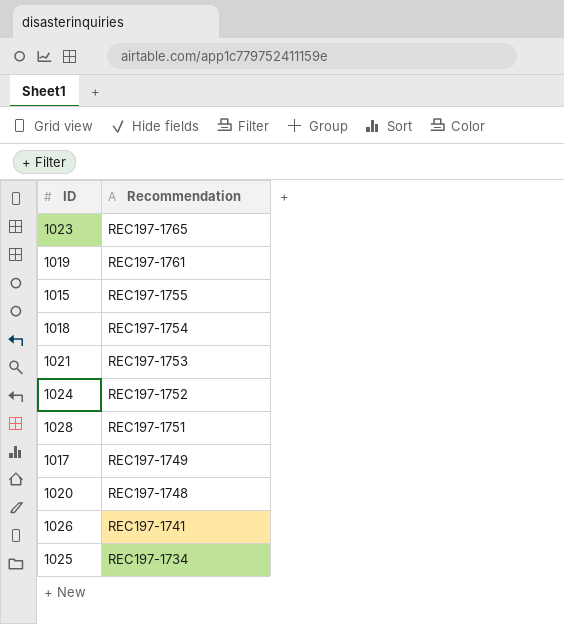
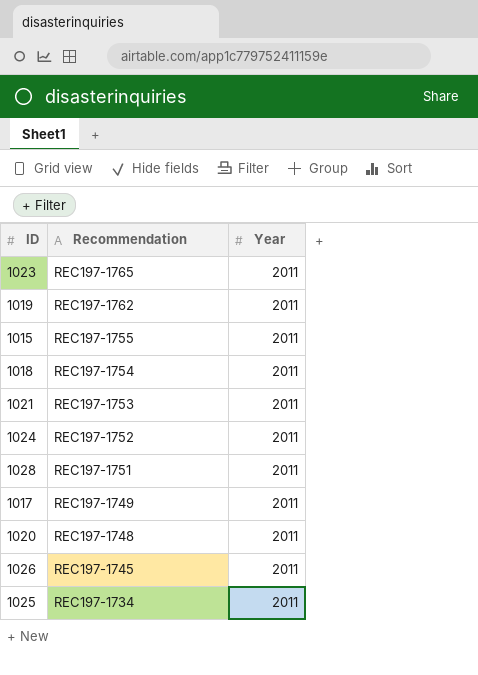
column Year | position: none -> 3
1019 | Recommendation: REC197-1761 -> REC197-1762
1026 | Recommendation: REC197-1741 -> REC197-1745

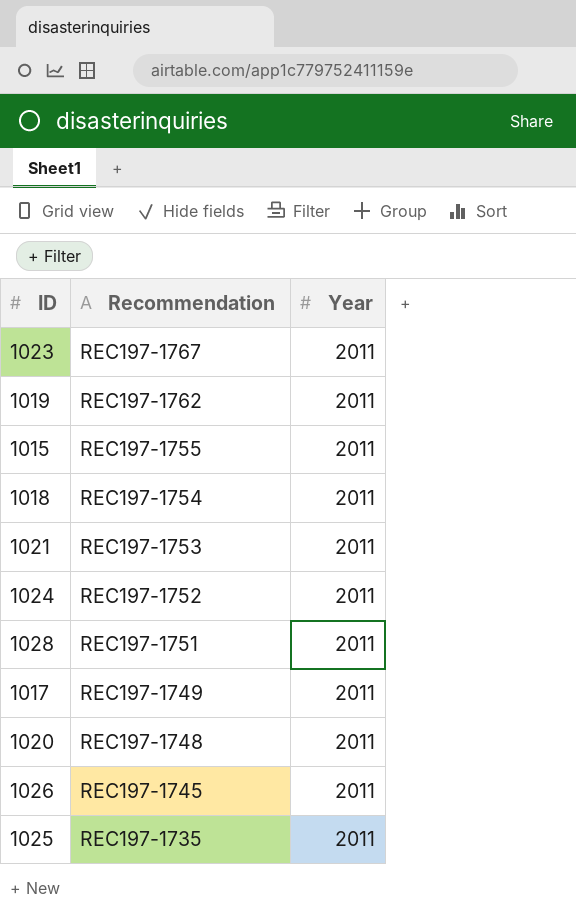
1023 | Recommendation: REC197-1765 -> REC197-1767
1025 | Recommendation: REC197-1734 -> REC197-1735

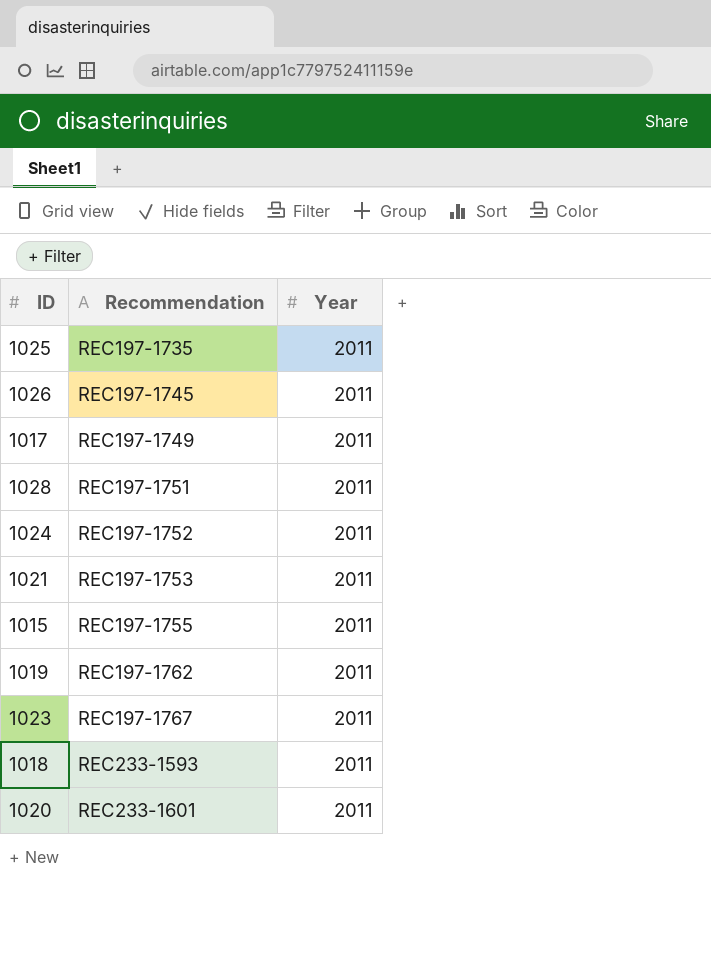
row order: Recommendation descending -> Recommendation ascending
1018 | Recommendation: REC197-1754 -> REC233-1593
1020 | Recommendation: REC197-1748 -> REC233-1601

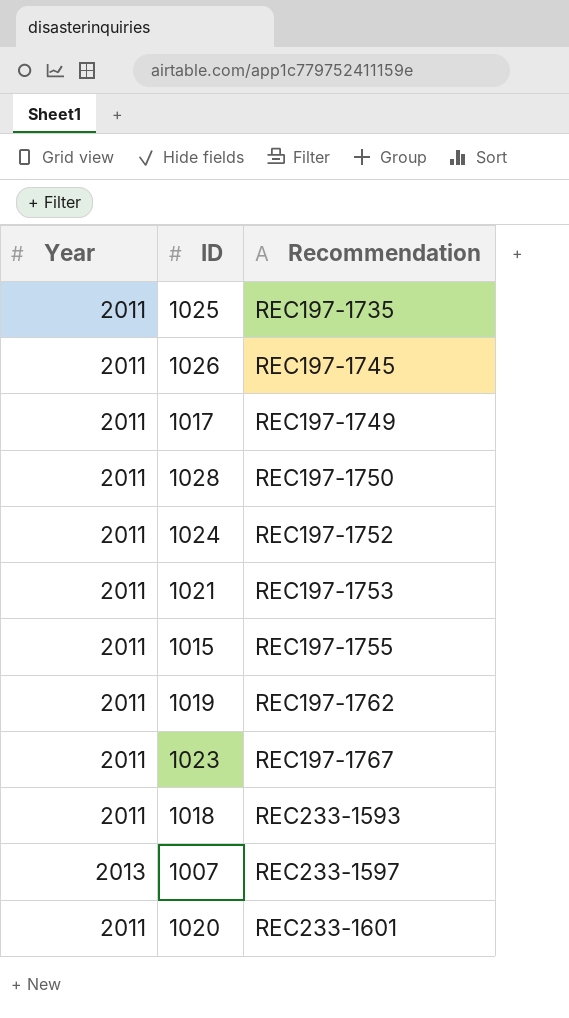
column Year | position: 3 -> 1
1028 | Recommendation: REC197-1751 -> REC197-1750
row 1007: none -> 2013 | REC233-1597

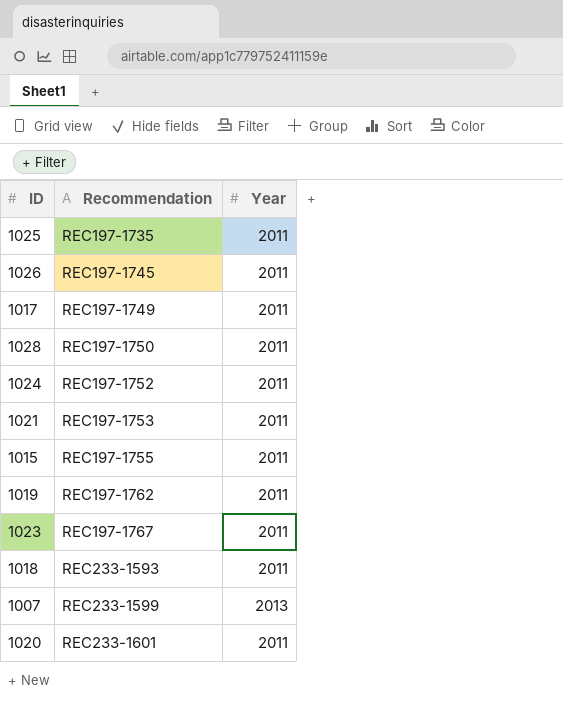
column Year | position: 1 -> 3
1007 | Recommendation: REC233-1597 -> REC233-1599

